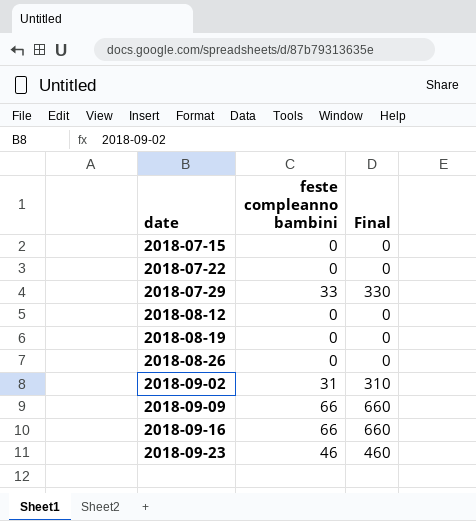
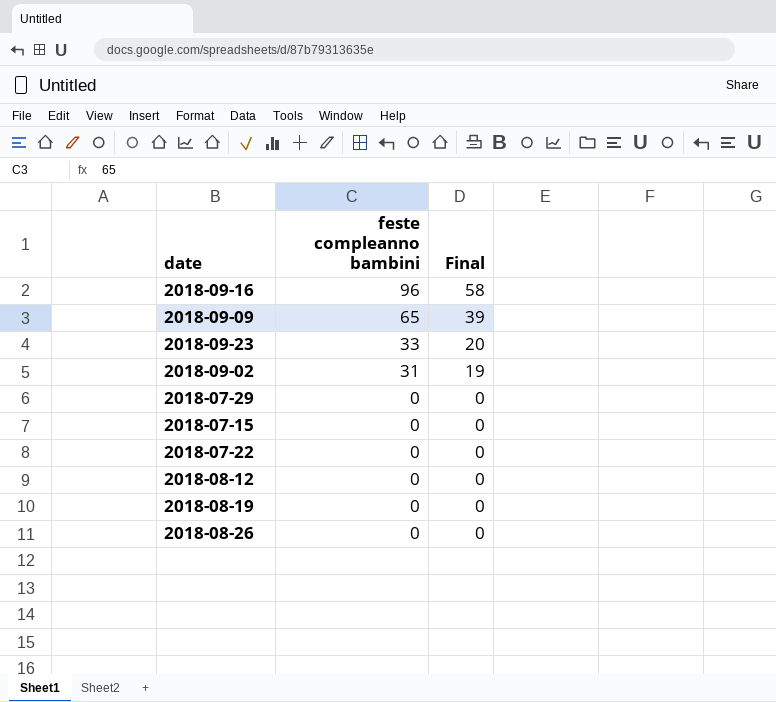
row order: date ascending -> feste compleanno bambini descending
column Final | formula: [feste compleanno bambini] * 10 -> [feste compleanno bambini] * 0.6
2018-09-16 | feste compleanno bambini: 66 -> 96
2018-09-09 | feste compleanno bambini: 66 -> 65
2018-09-23 | feste compleanno bambini: 46 -> 33
2018-07-29 | feste compleanno bambini: 33 -> 0

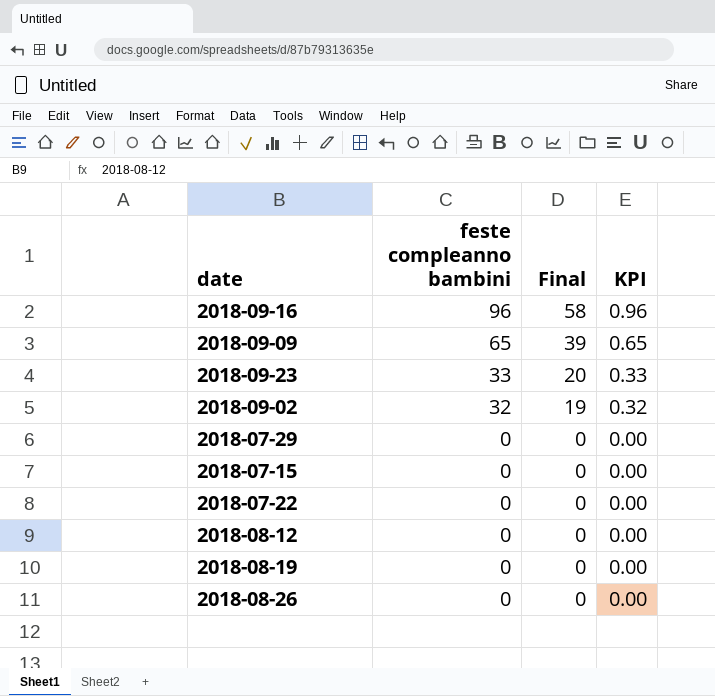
column KPI | formula: none -> [feste compleanno bambini] * 0.01
2018-09-02 | feste compleanno bambini: 31 -> 32

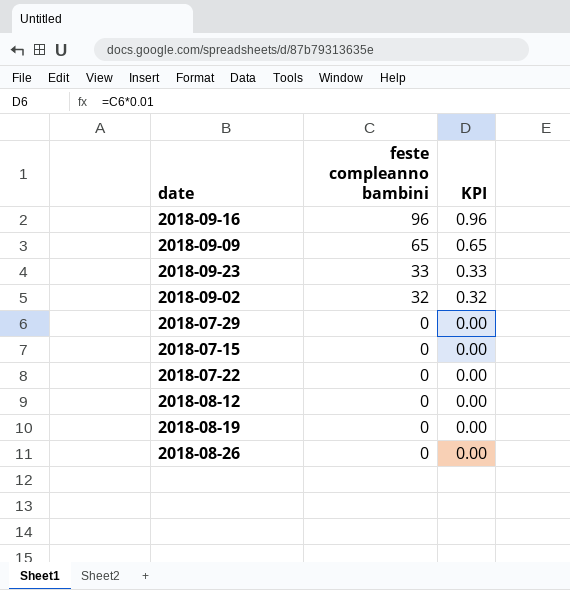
column Final | formula: [feste compleanno bambini] * 0.6 -> none

